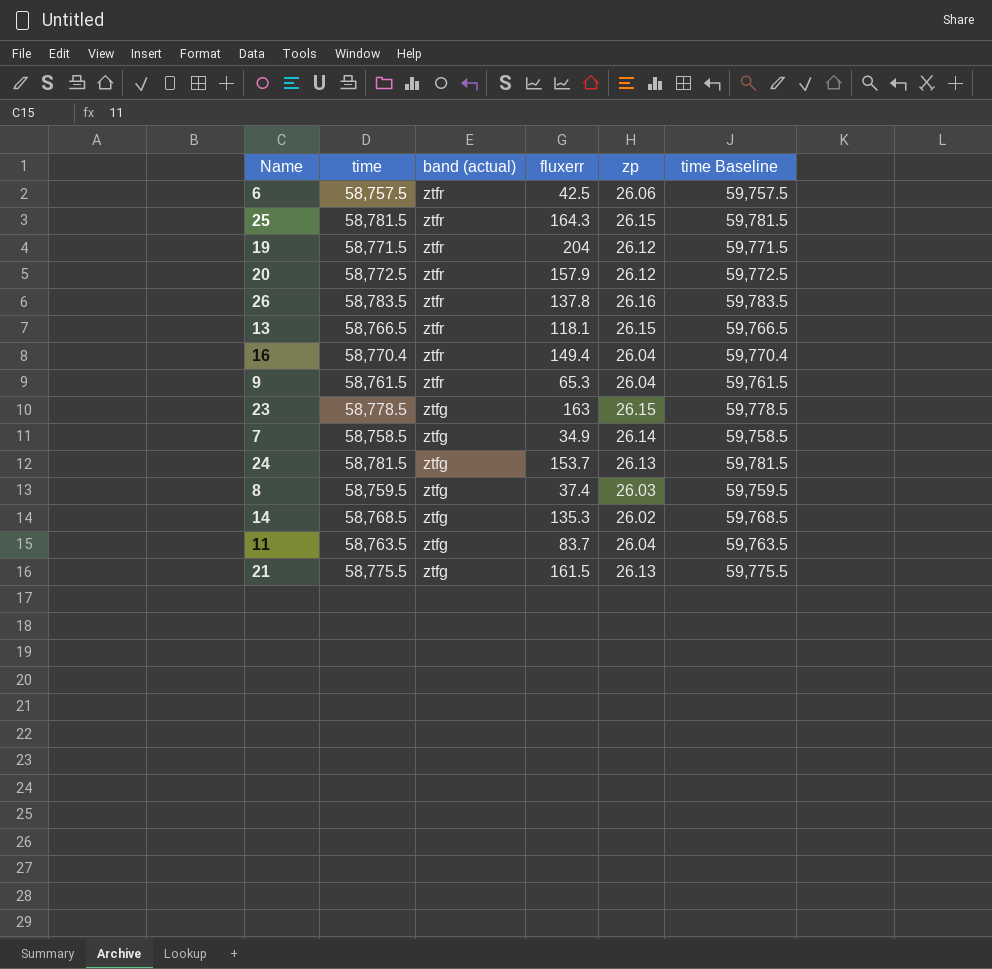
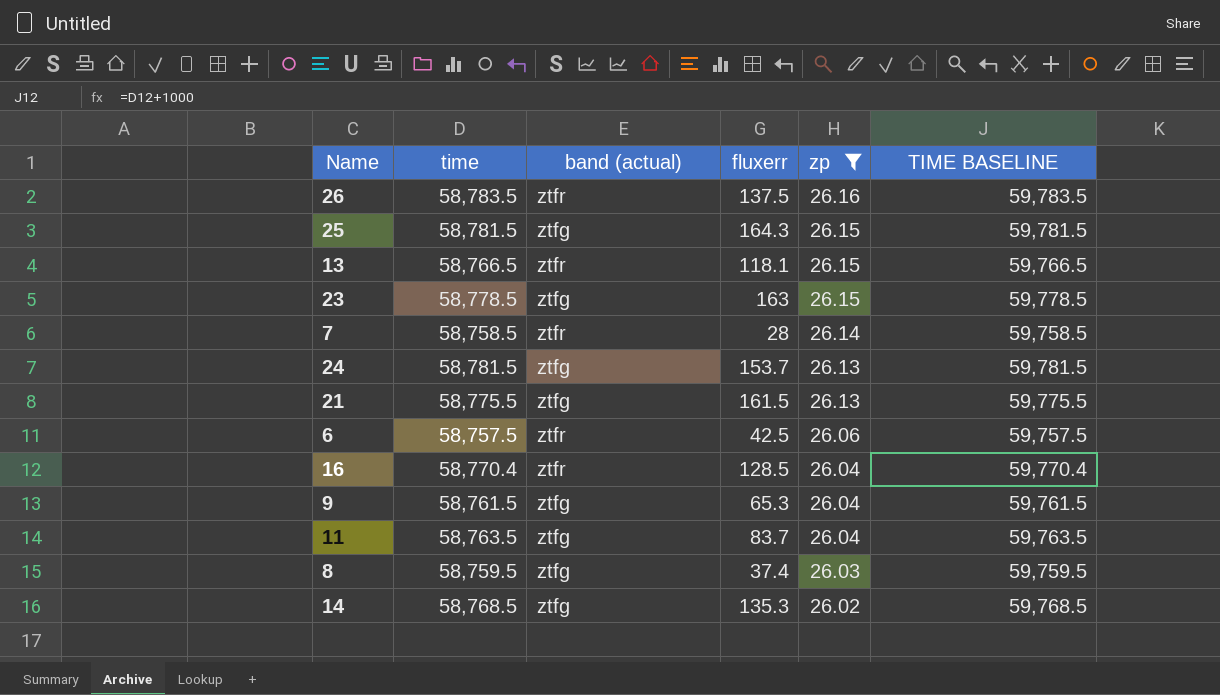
filter: none -> zp != 26.12
row order: band (actual) descending -> zp descending
column name: time Baseline -> TIME BASELINE
26 | fluxerr: 137.8 -> 137.5
25 | band (actual): ztfr -> ztfg
7 | band (actual): ztfg -> ztfr
7 | fluxerr: 34.9 -> 28
16 | fluxerr: 149.4 -> 128.5
9 | band (actual): ztfr -> ztfg

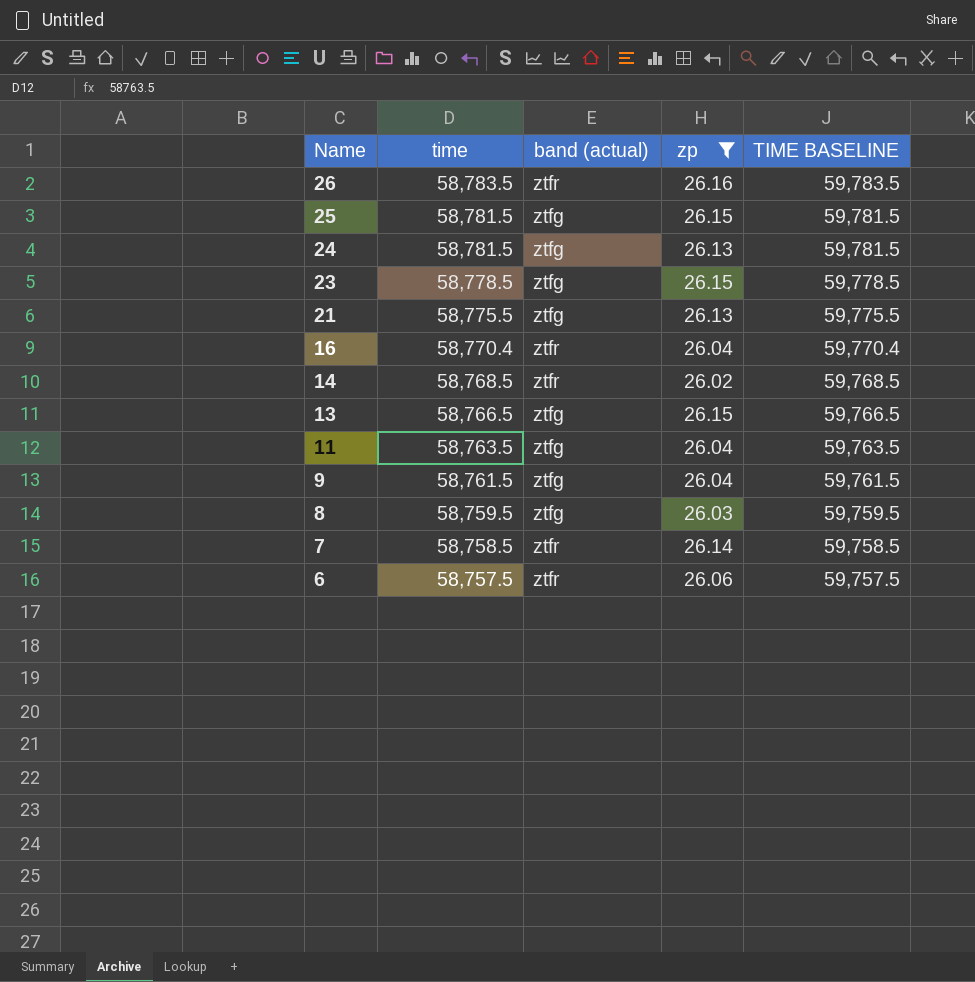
row order: zp descending -> Name descending
column fluxerr | position: 4 -> none
14 | band (actual): ztfg -> ztfr
13 | band (actual): ztfr -> ztfg

